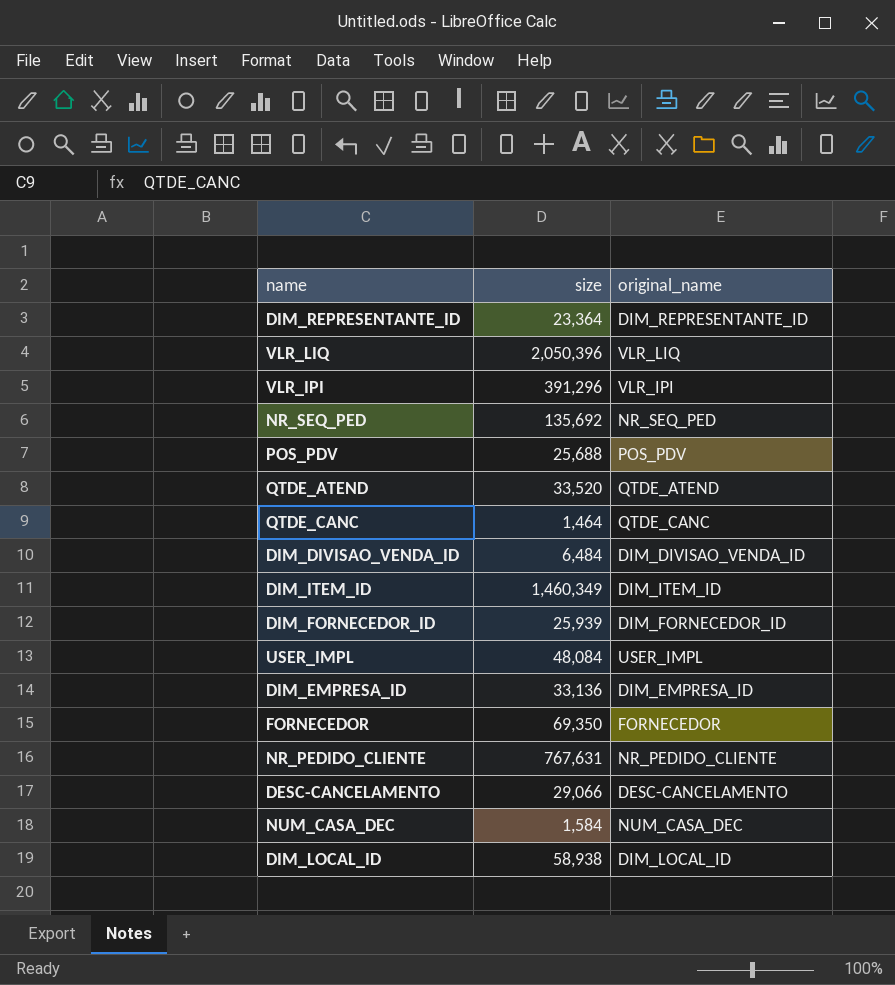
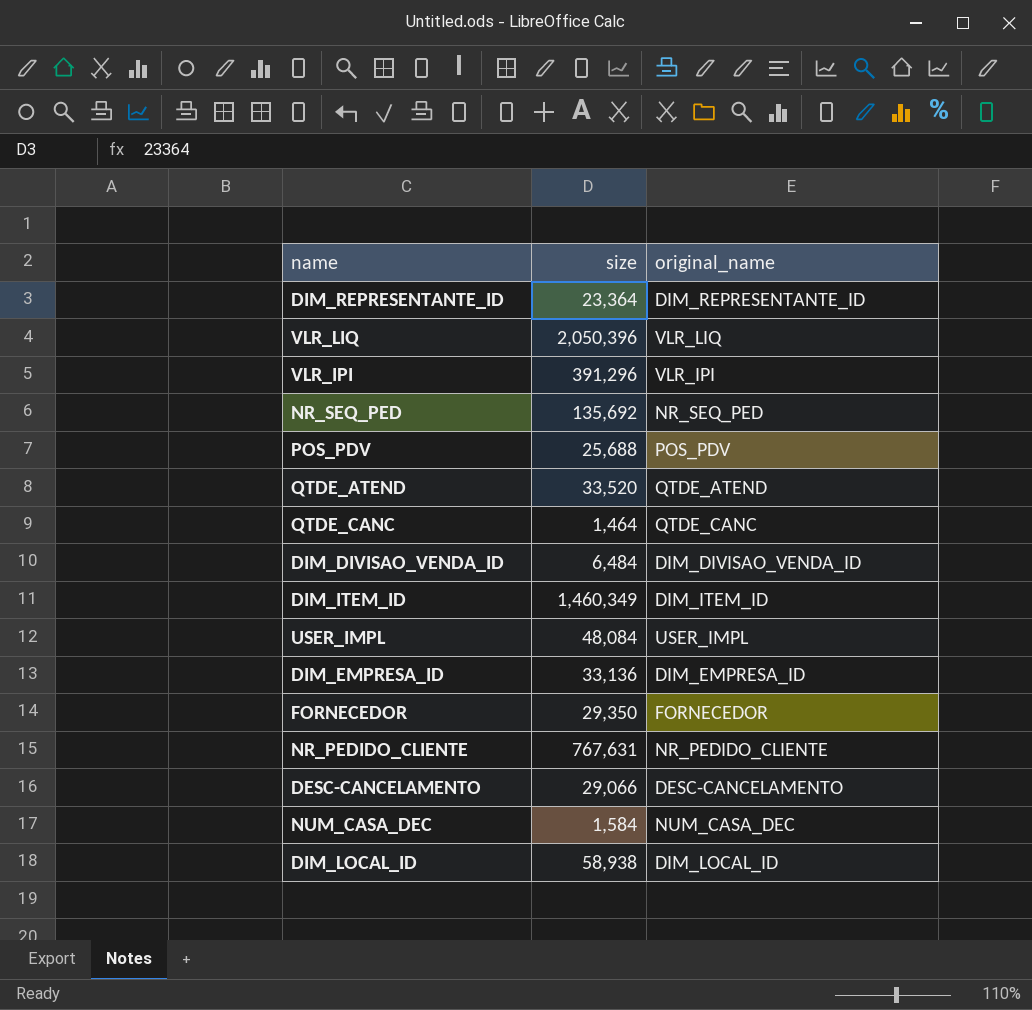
row DIM_FORNECEDOR_ID: 25,939 | DIM_FORNECEDOR_ID -> none
FORNECEDOR | size: 69,350 -> 29,350

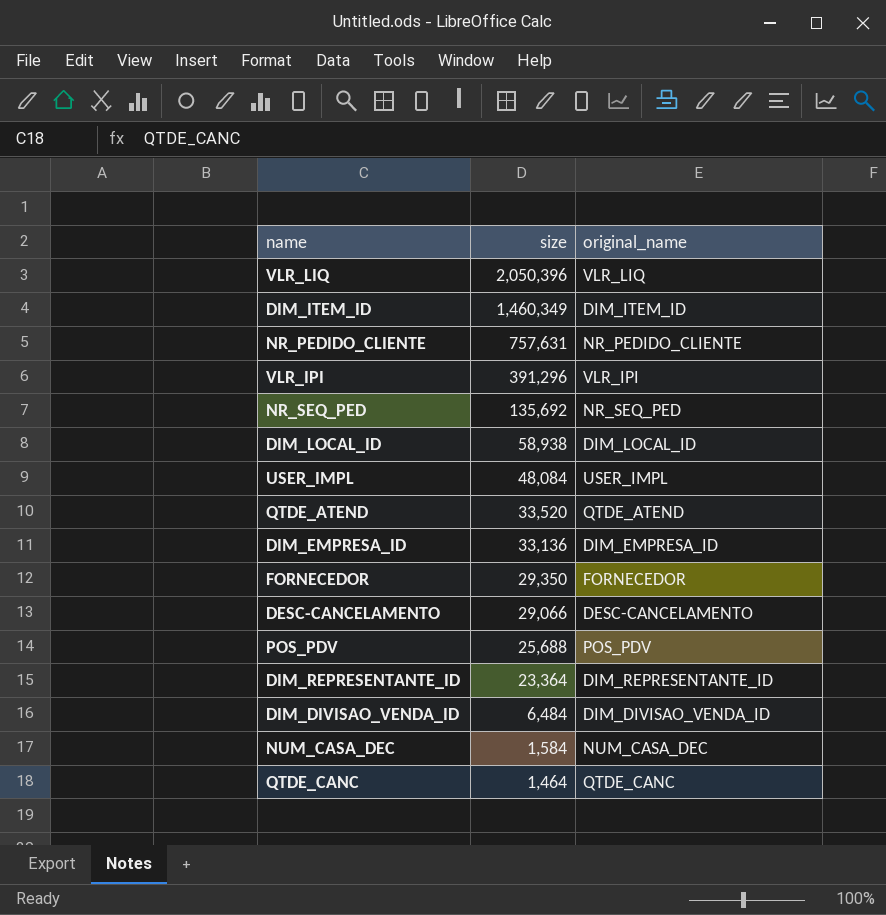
row order: none -> size descending
NR_PEDIDO_CLIENTE | size: 767,631 -> 757,631

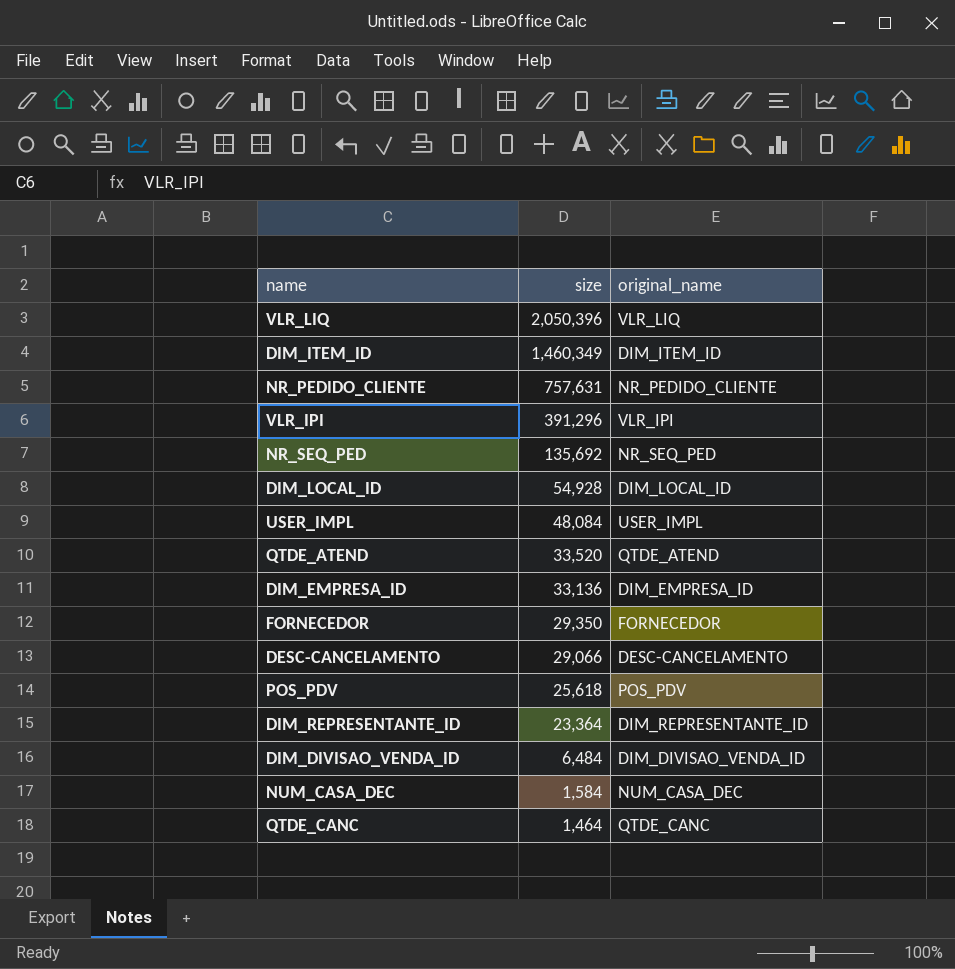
DIM_LOCAL_ID | size: 58,938 -> 54,928
POS_PDV | size: 25,688 -> 25,618

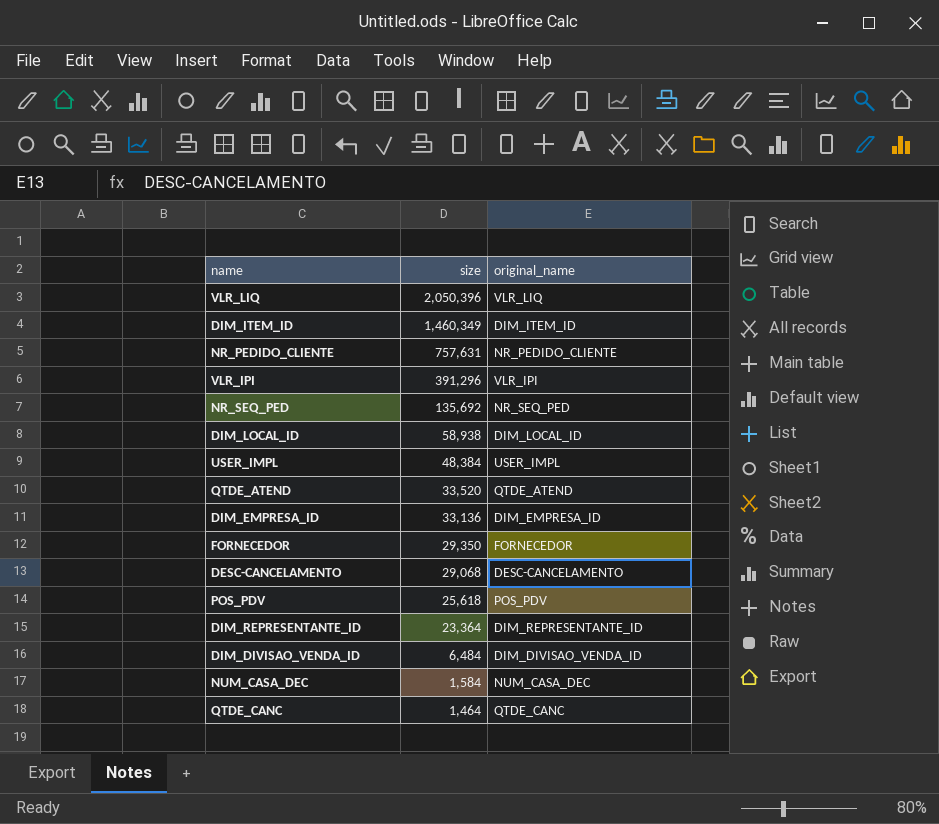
DIM_LOCAL_ID | size: 54,928 -> 58,938
USER_IMPL | size: 48,084 -> 48,384
DESC-CANCELAMENTO | size: 29,066 -> 29,068

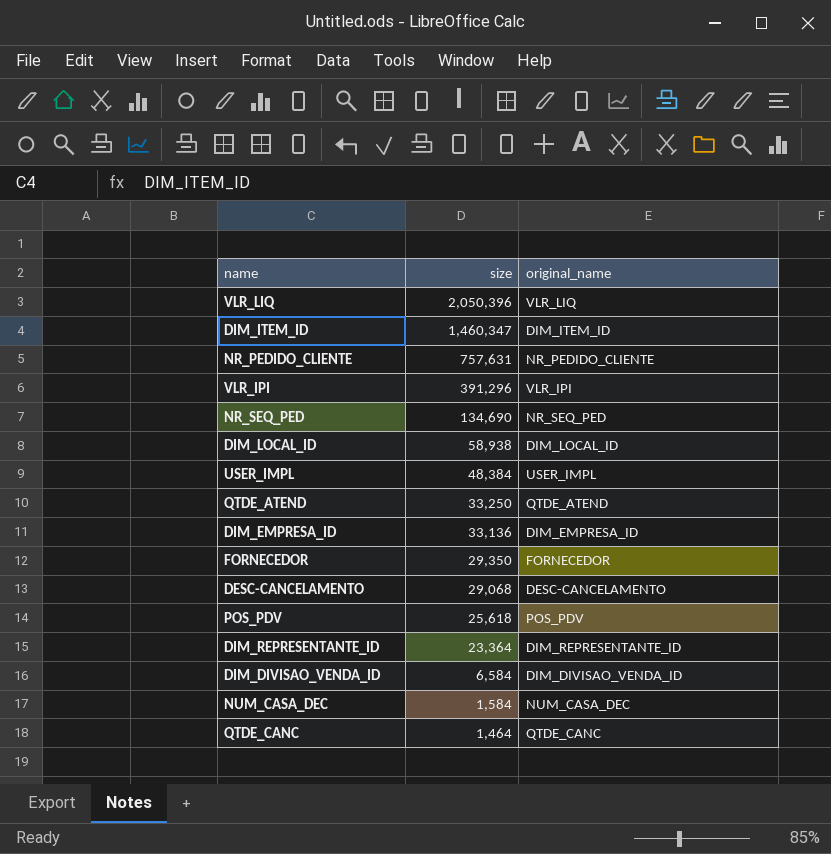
DIM_ITEM_ID | size: 1,460,349 -> 1,460,347
NR_SEQ_PED | size: 135,692 -> 134,690
QTDE_ATEND | size: 33,520 -> 33,250
DIM_DIVISAO_VENDA_ID | size: 6,484 -> 6,584

